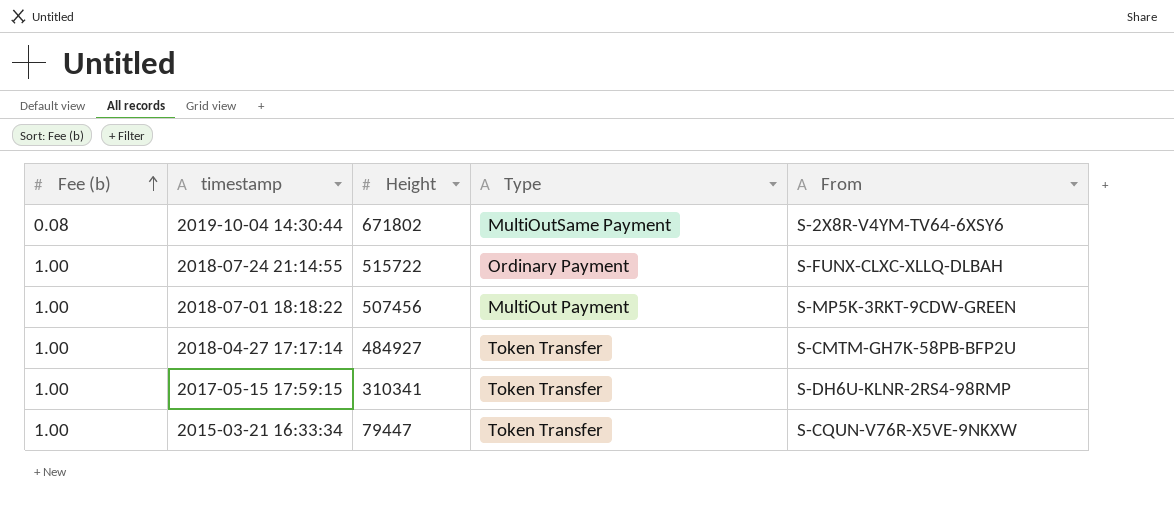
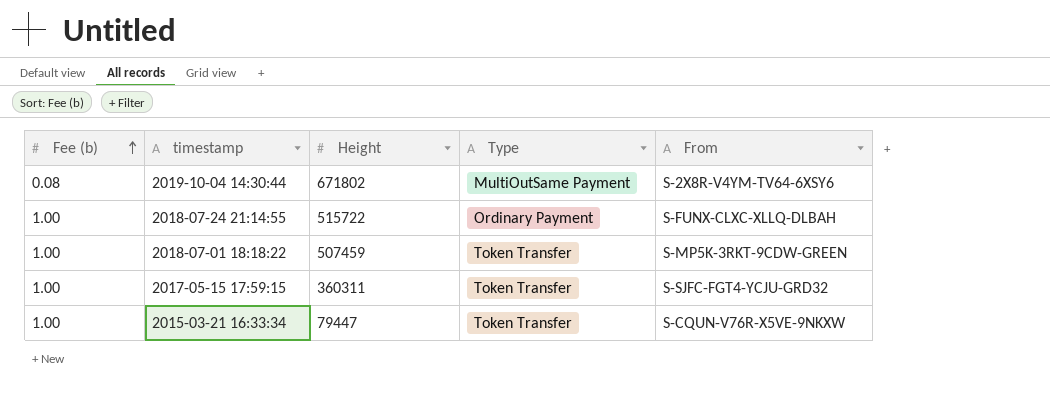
row 2018-04-27 17:17:14: 1.00 | 484927 | Token Transfer | S-CMTM-GH7K-58PB-BFP2U -> none
2018-07-01 18:18:22 | Height: 507456 -> 507459
2018-07-01 18:18:22 | Type: MultiOut Payment -> Token Transfer
2017-05-15 17:59:15 | Height: 310341 -> 360311
2017-05-15 17:59:15 | From: S-DH6U-KLNR-2RS4-98RMP -> S-SJFC-FGT4-YCJU-GRD32

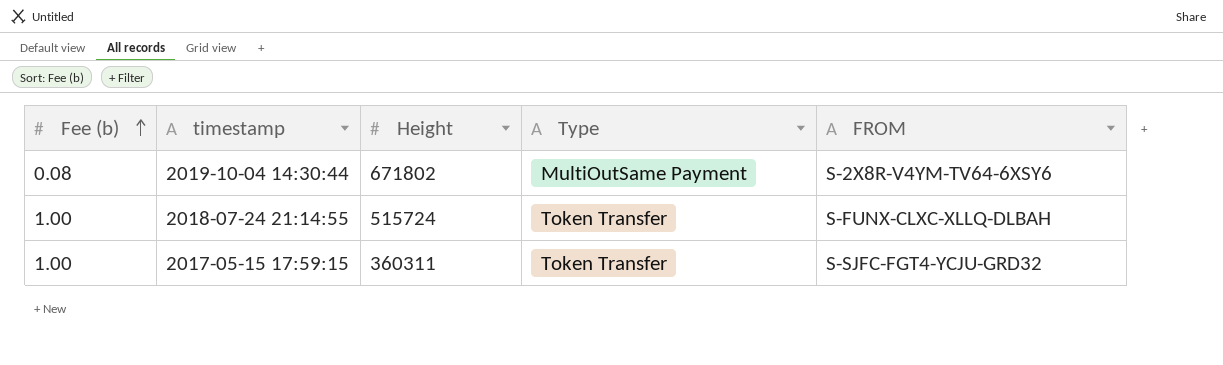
column name: From -> FROM
row 2018-07-01 18:18:22: 1.00 | 507459 | Token Transfer | S-MP5K-3RKT-9CDW-GREEN -> none
row 2015-03-21 16:33:34: 1.00 | 79447 | Token Transfer | S-CQUN-V76R-X5VE-9NKXW -> none
2018-07-24 21:14:55 | Height: 515722 -> 515724
2018-07-24 21:14:55 | Type: Ordinary Payment -> Token Transfer

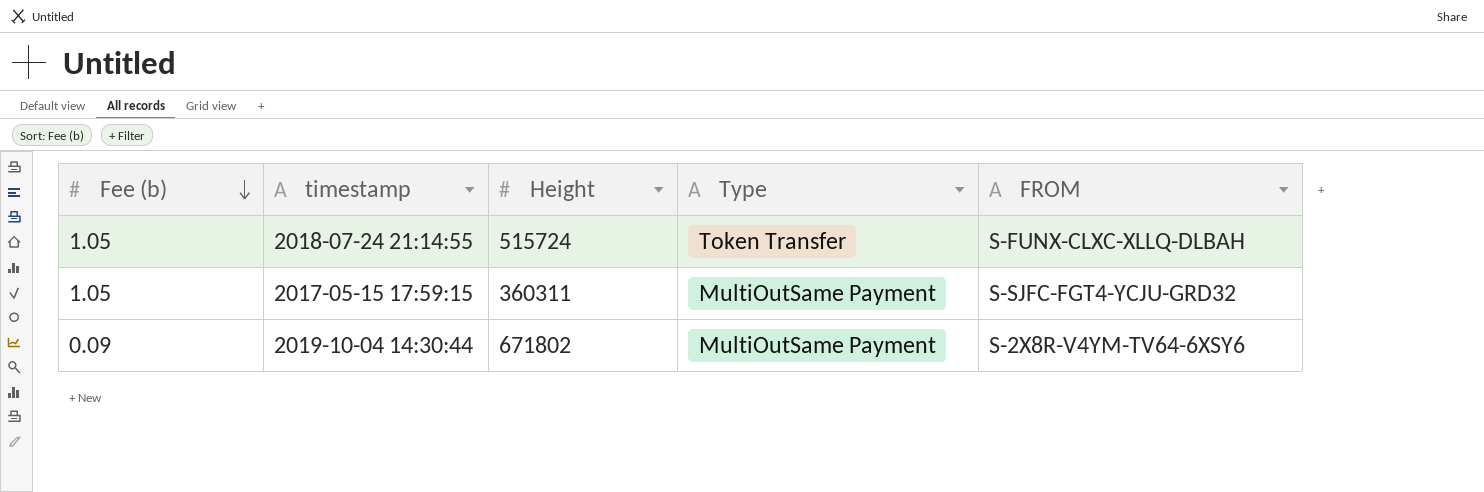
row order: Fee (b) ascending -> Fee (b) descending
2018-07-24 21:14:55 | Fee (b): 1.00 -> 1.05
2017-05-15 17:59:15 | Fee (b): 1.00 -> 1.05
2017-05-15 17:59:15 | Type: Token Transfer -> MultiOutSame Payment
2019-10-04 14:30:44 | Fee (b): 0.08 -> 0.09

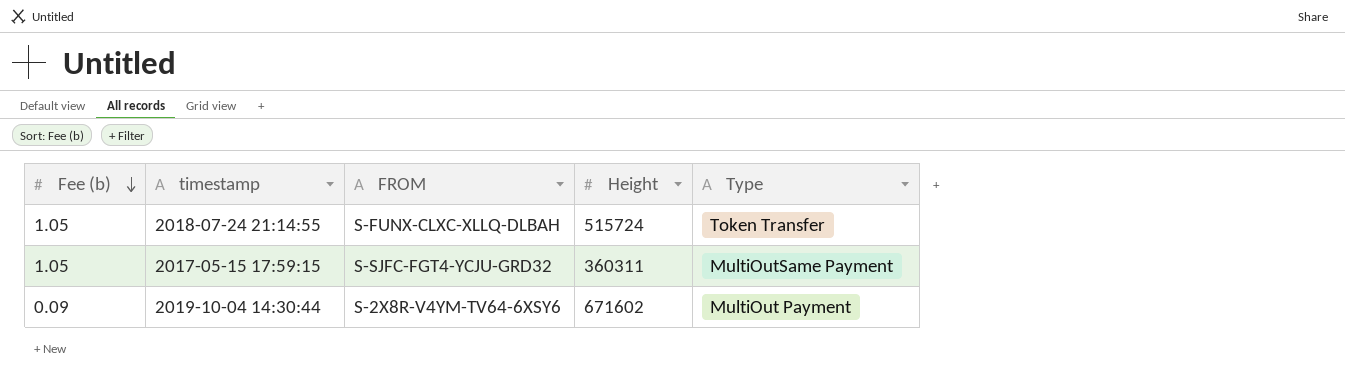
column FROM | position: 5 -> 3
2019-10-04 14:30:44 | Height: 671802 -> 671602
2019-10-04 14:30:44 | Type: MultiOutSame Payment -> MultiOut Payment

